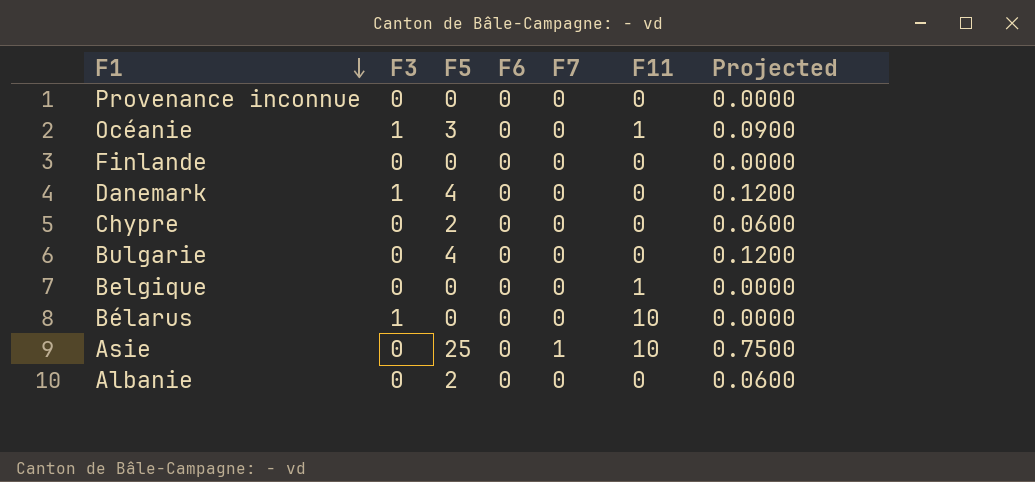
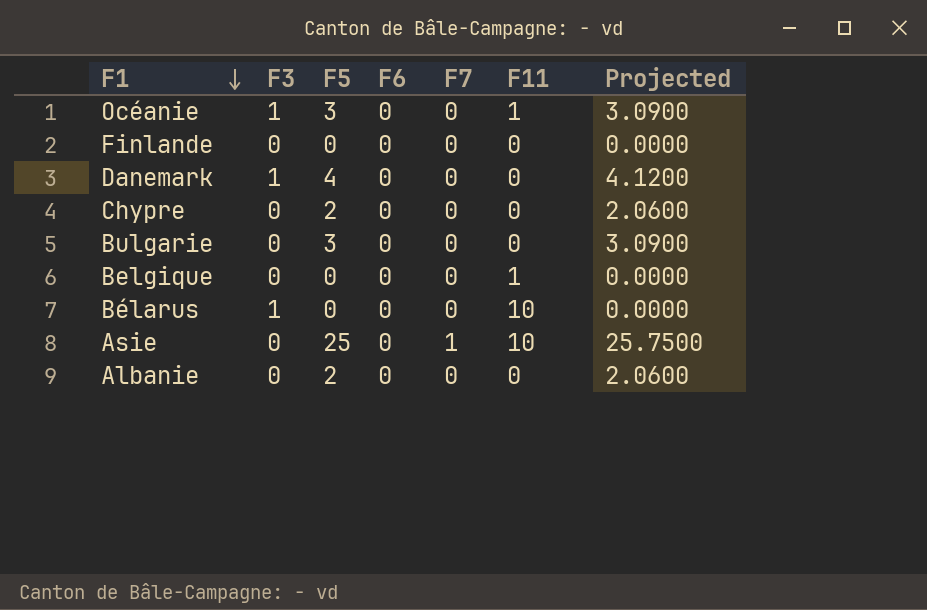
column Projected | formula: [F5] * 0.03 -> [F5] * 1.03
row Provenance inconnue: 0 | 0 | 0 | 0 | 0 | 0.0000 -> none
Bulgarie | F5: 4 -> 3

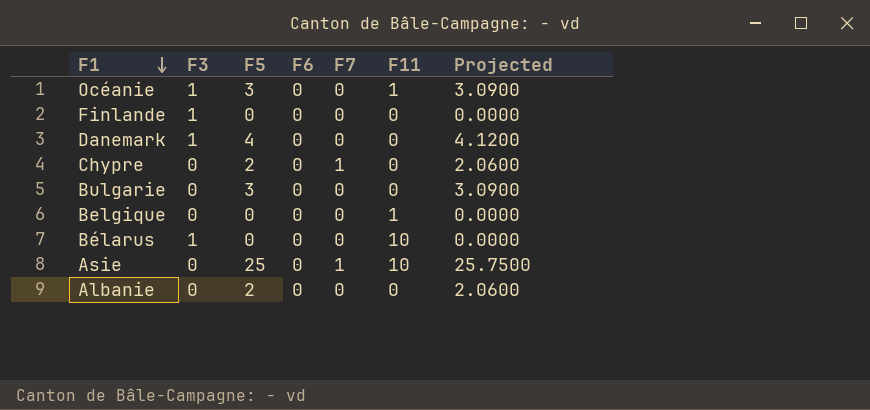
Finlande | F3: 0 -> 1
Chypre | F7: 0 -> 1

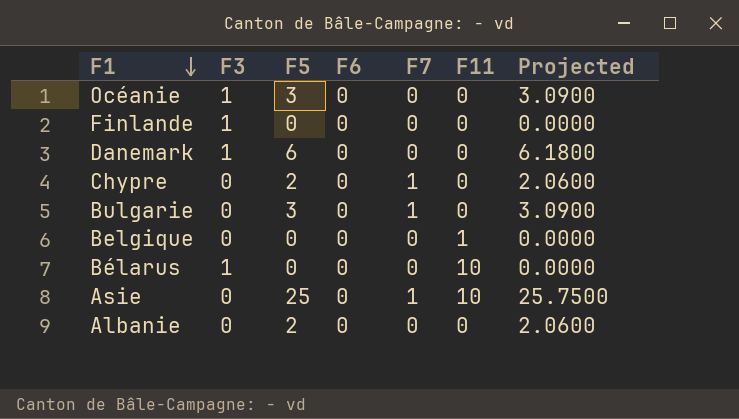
Océanie | F11: 1 -> 0
Danemark | F5: 4 -> 6
Danemark | Projected: 4.1200 -> 6.1800
Bulgarie | F7: 0 -> 1

